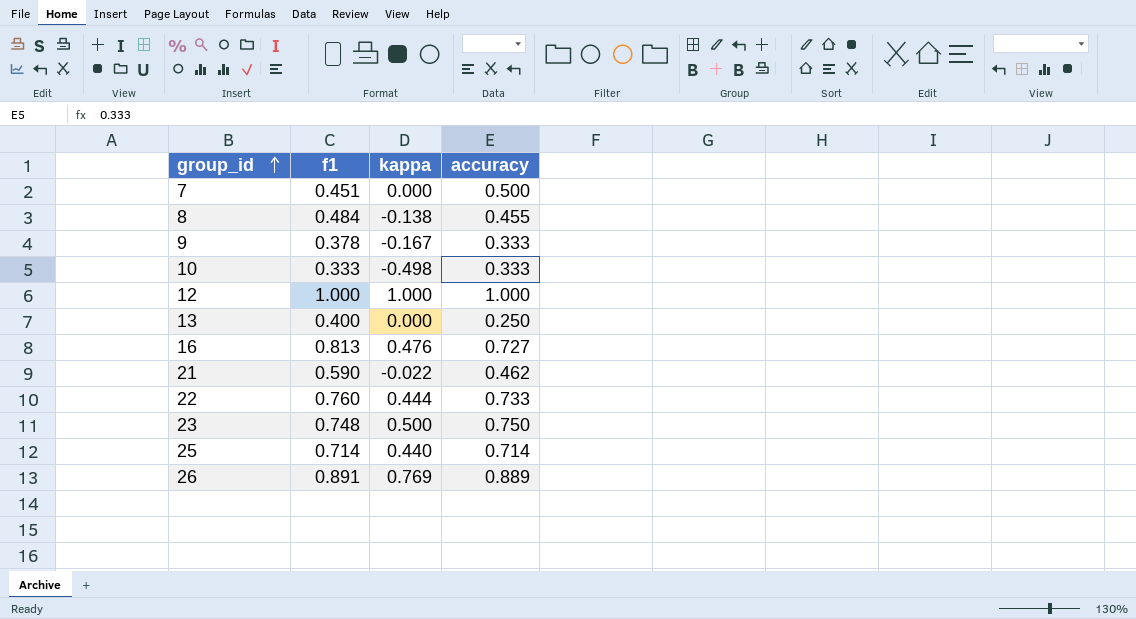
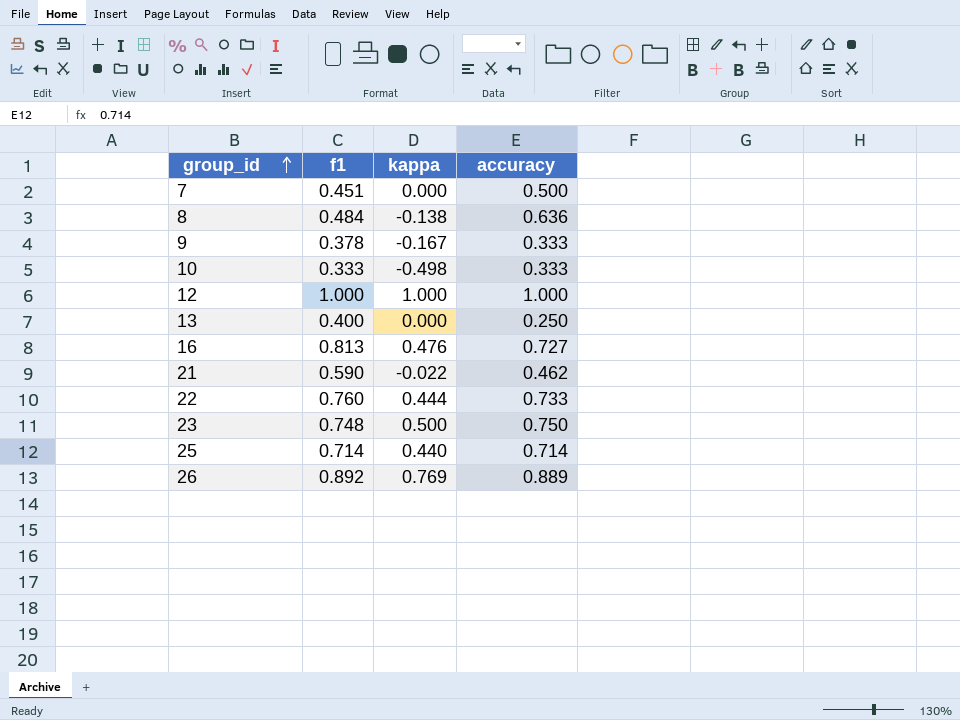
8 | accuracy: 0.455 -> 0.636
26 | f1: 0.891 -> 0.892

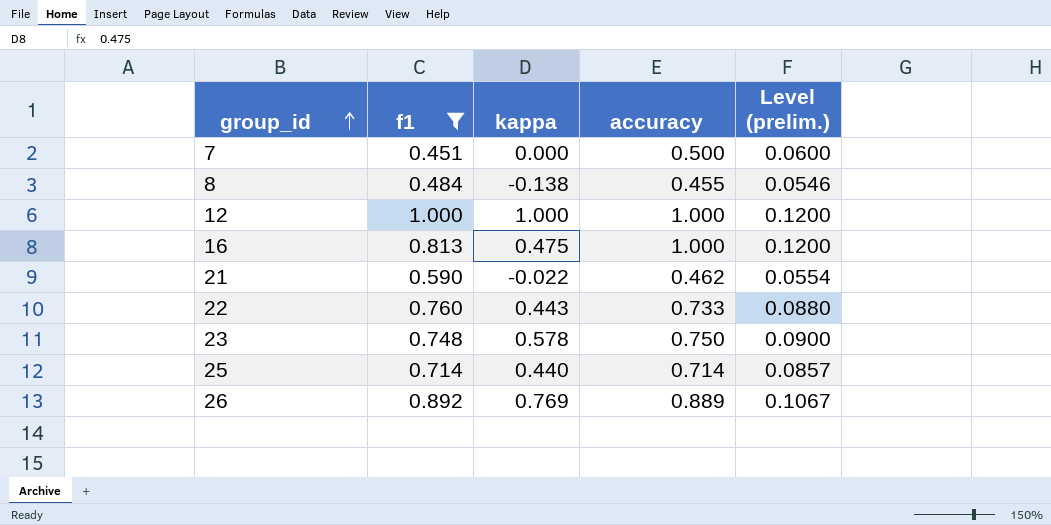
filter: none -> f1 >= 0.451
column Level (prelim.) | formula: none -> [accuracy] * 0.12
8 | accuracy: 0.636 -> 0.455
16 | kappa: 0.476 -> 0.475
16 | accuracy: 0.727 -> 1.000
22 | kappa: 0.444 -> 0.443
23 | kappa: 0.500 -> 0.578

